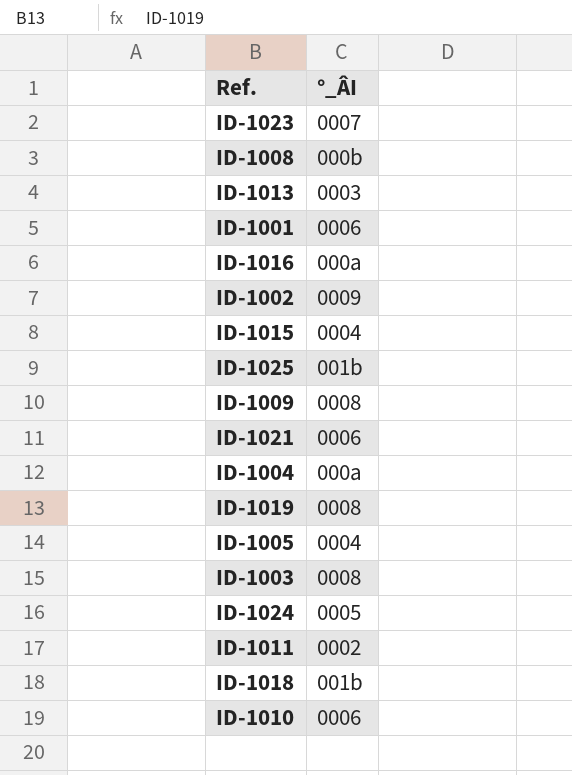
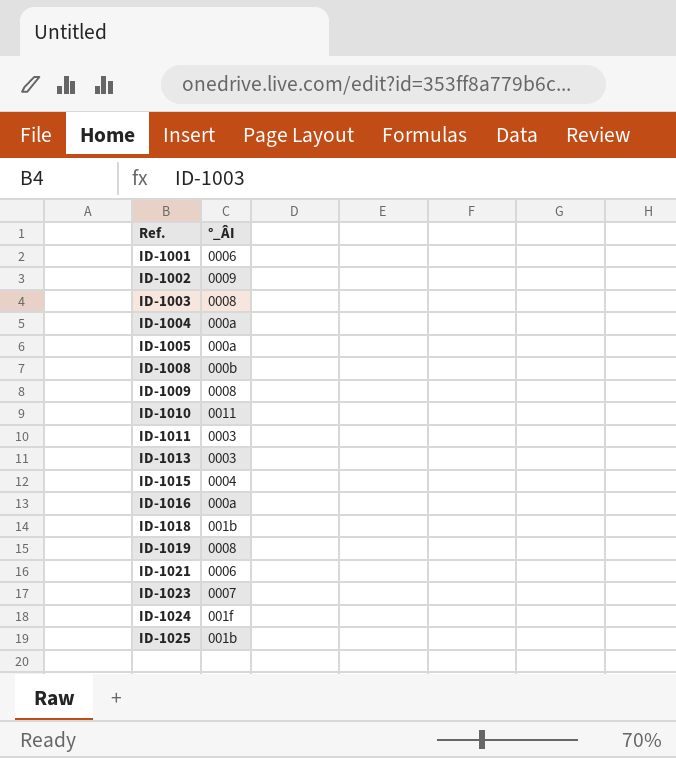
row order: none -> Ref. ascending
ID-1005 | °_ÂI: 0004 -> 000a
ID-1010 | °_ÂI: 0006 -> 0011
ID-1011 | °_ÂI: 0002 -> 0003
ID-1024 | °_ÂI: 0005 -> 001f

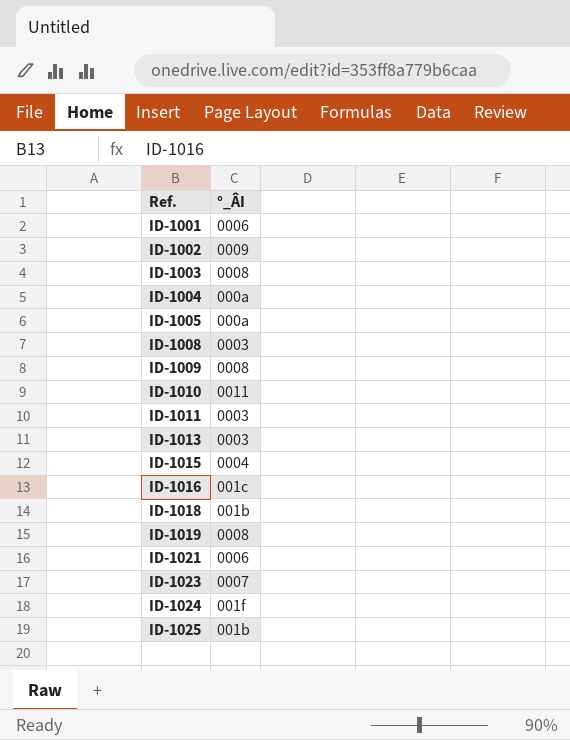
ID-1008 | °_ÂI: 000b -> 0003
ID-1016 | °_ÂI: 000a -> 001c

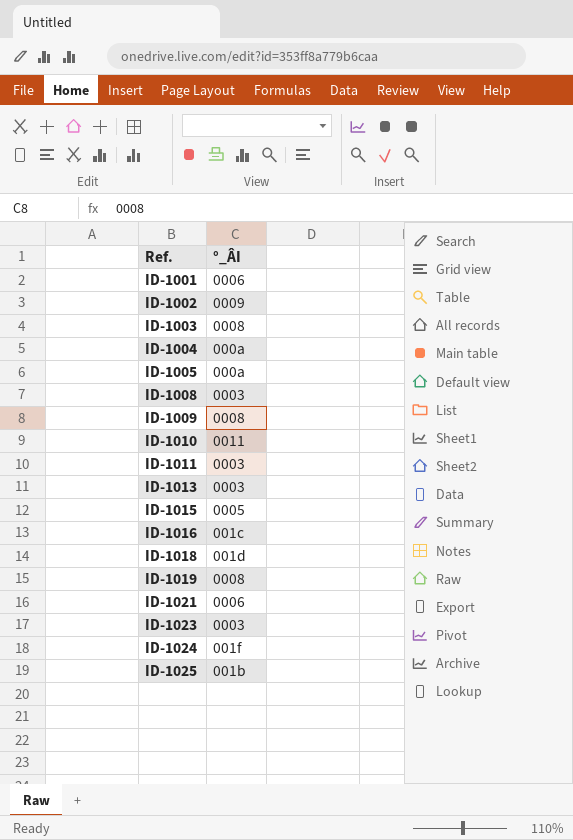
ID-1015 | °_ÂI: 0004 -> 0005
ID-1018 | °_ÂI: 001b -> 001d
ID-1023 | °_ÂI: 0007 -> 0003

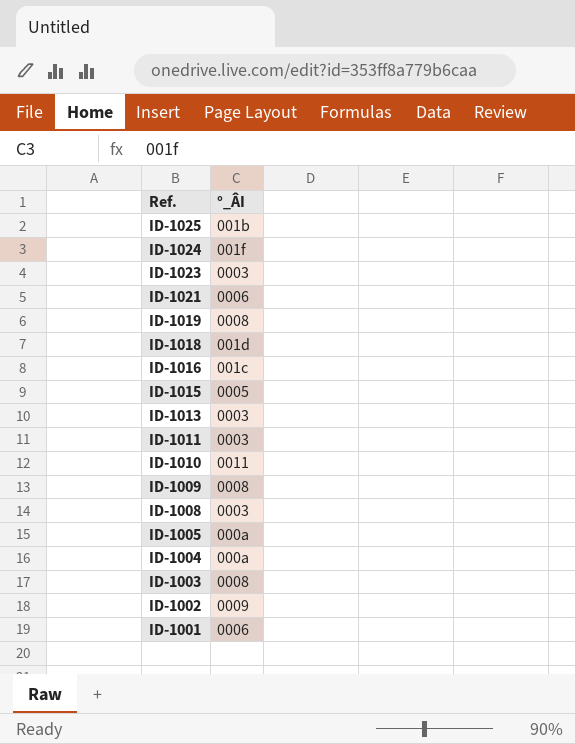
row order: Ref. ascending -> Ref. descending

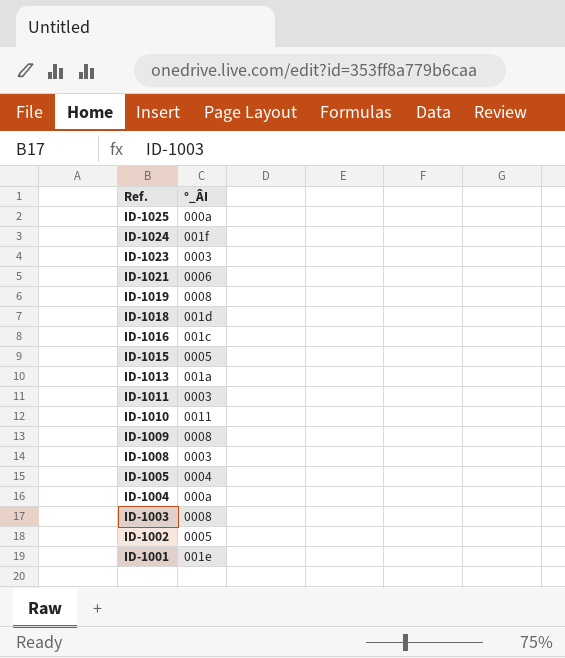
ID-1025 | °_ÂI: 001b -> 000a
ID-1013 | °_ÂI: 0003 -> 001a
ID-1005 | °_ÂI: 000a -> 0004
ID-1002 | °_ÂI: 0009 -> 0005
ID-1001 | °_ÂI: 0006 -> 001e

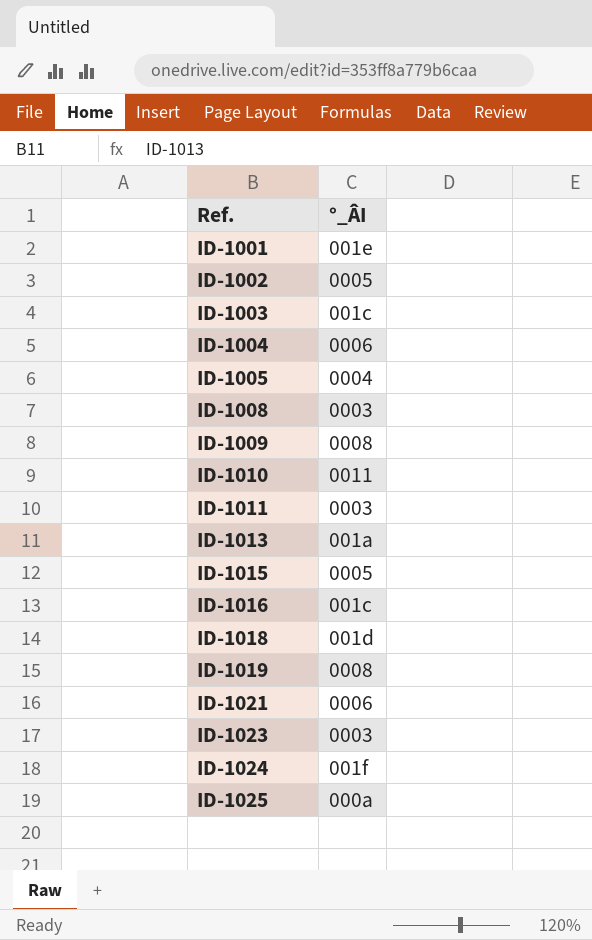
row order: Ref. descending -> Ref. ascending
ID-1003 | °_ÂI: 0008 -> 001c
ID-1004 | °_ÂI: 000a -> 0006

